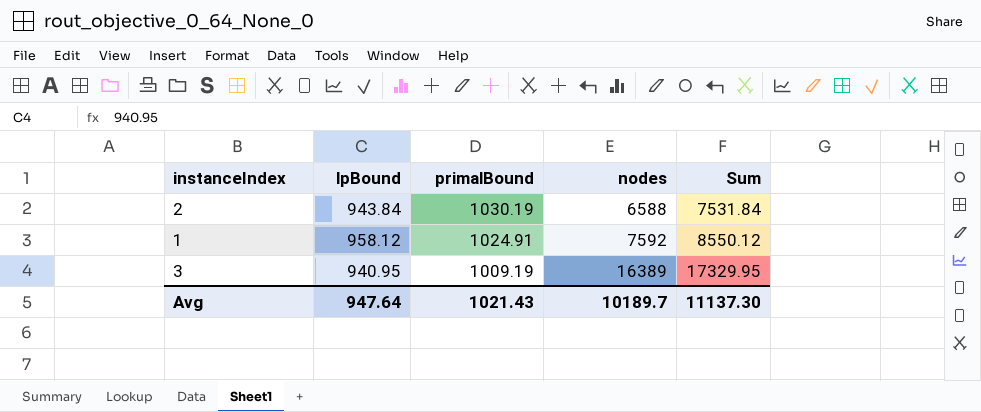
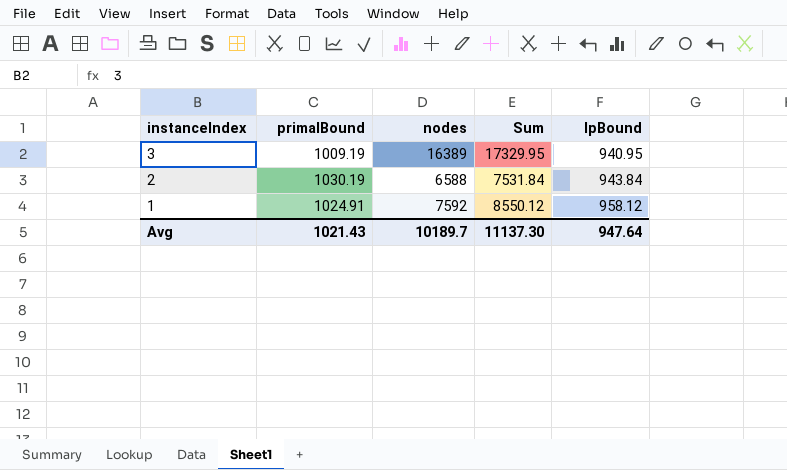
row order: primalBound descending -> instanceIndex descending
column lpBound | position: 2 -> 5

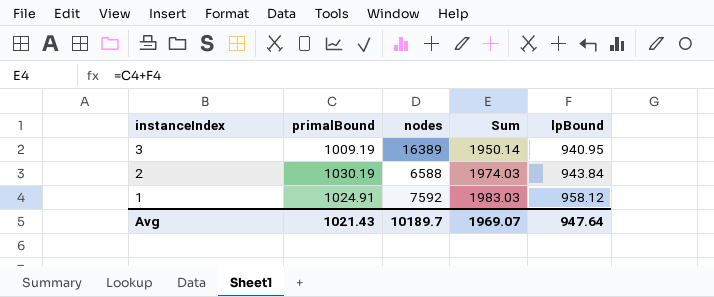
column Sum | formula: [nodes] + [lpBound] -> [primalBound] + [lpBound]
Avg | Sum: 11137.30 -> 1969.07

